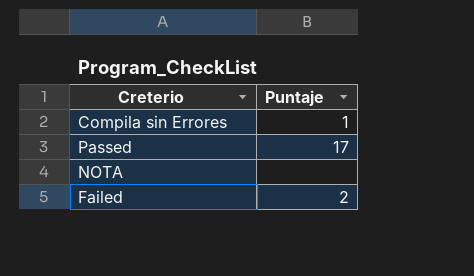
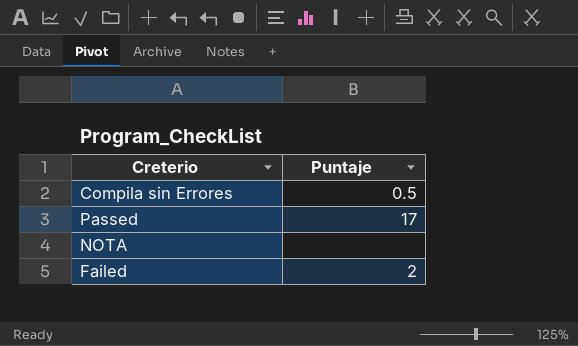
Compila sin Errores | Puntaje: 1 -> 0.5

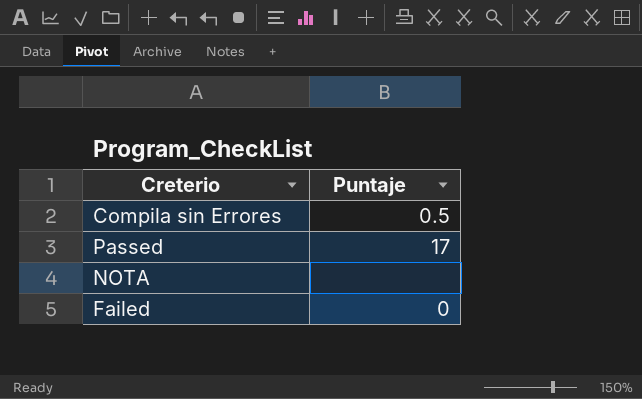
Failed | Puntaje: 2 -> 0

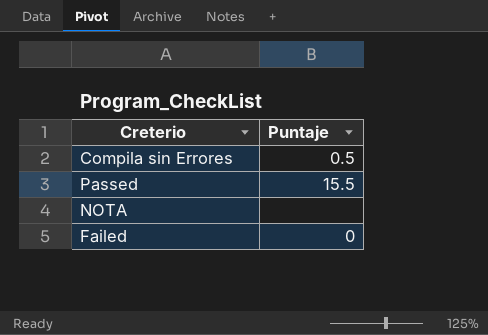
Passed | Puntaje: 17 -> 15.5

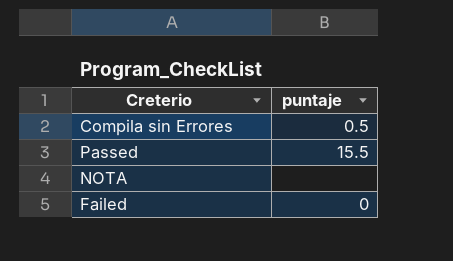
column name: Puntaje -> puntaje

